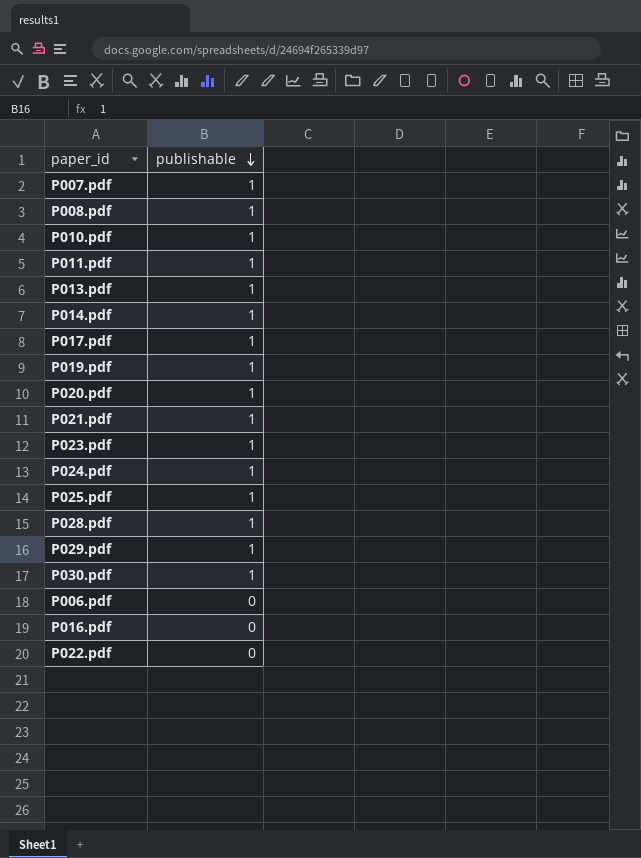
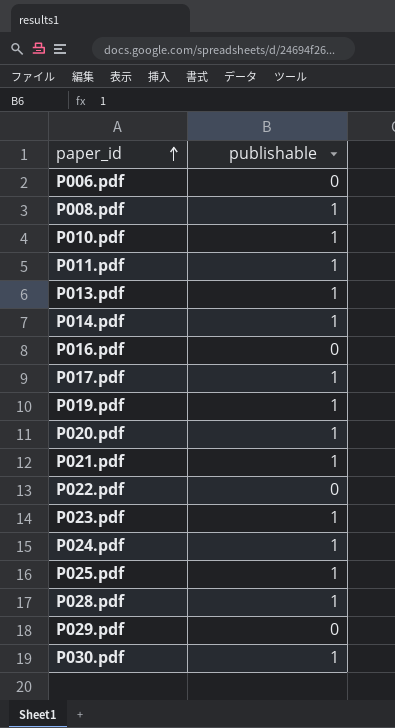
row order: publishable descending -> paper_id ascending
row P007.pdf: 1 -> none
P029.pdf | publishable: 1 -> 0

